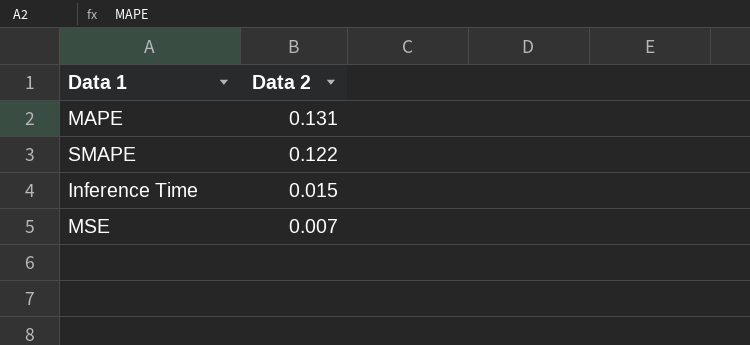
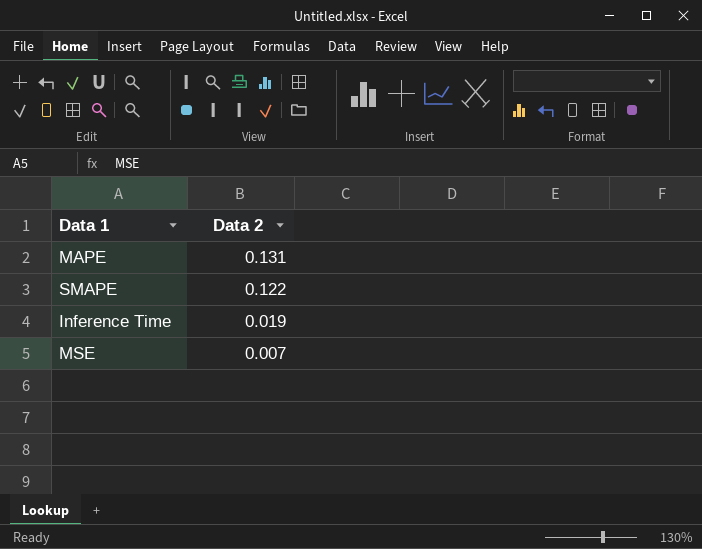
Inference Time | Data 2: 0.015 -> 0.019

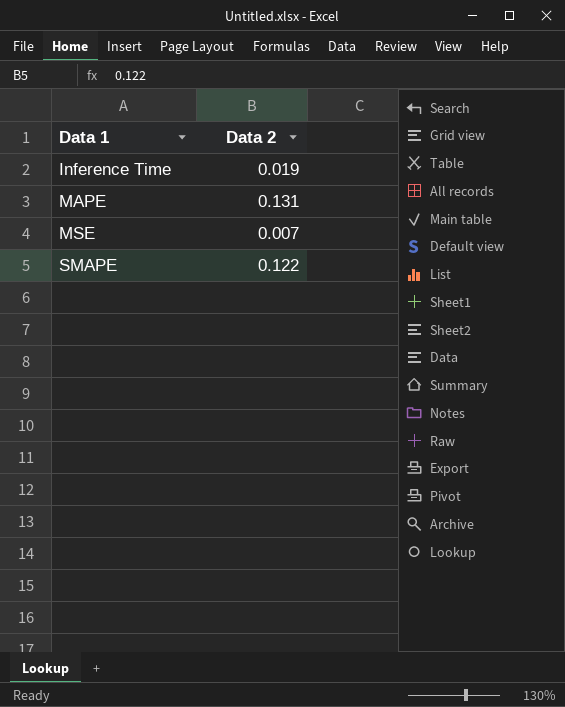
row order: Data 2 descending -> Data 1 ascending

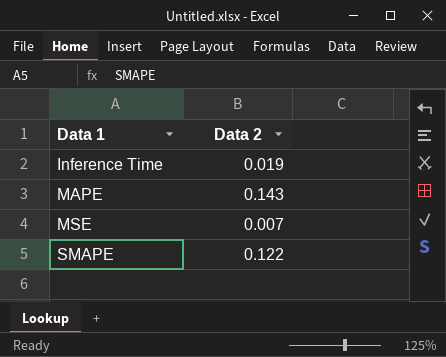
MAPE | Data 2: 0.131 -> 0.143

